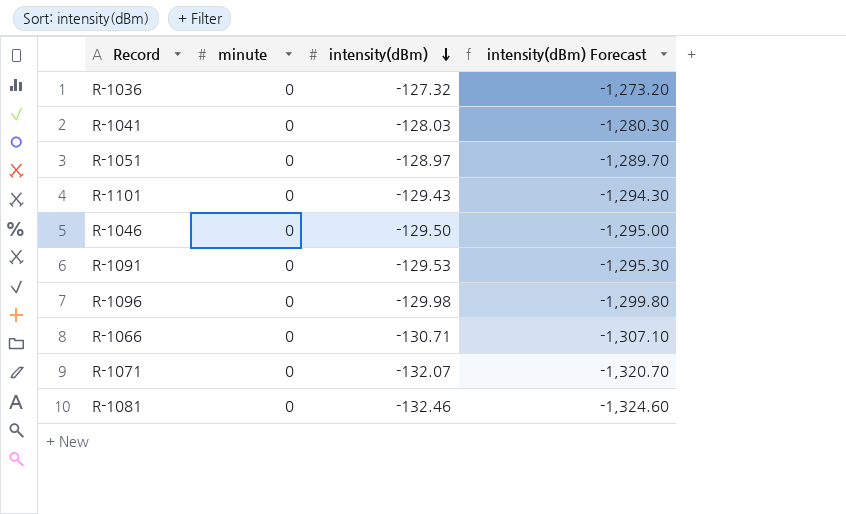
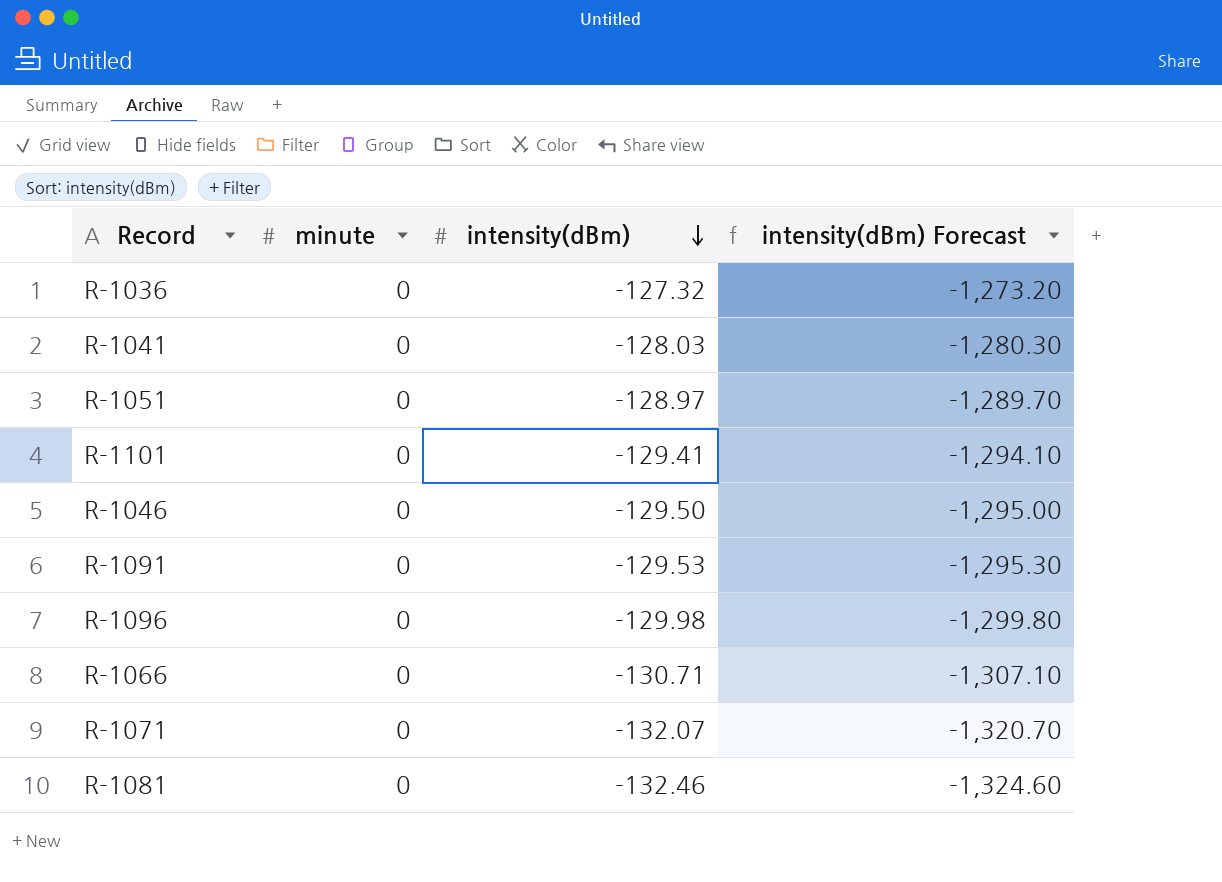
R-1101 | intensity(dBm): -129.43 -> -129.41
R-1101 | intensity(dBm) Forecast: -1,294.30 -> -1,294.10

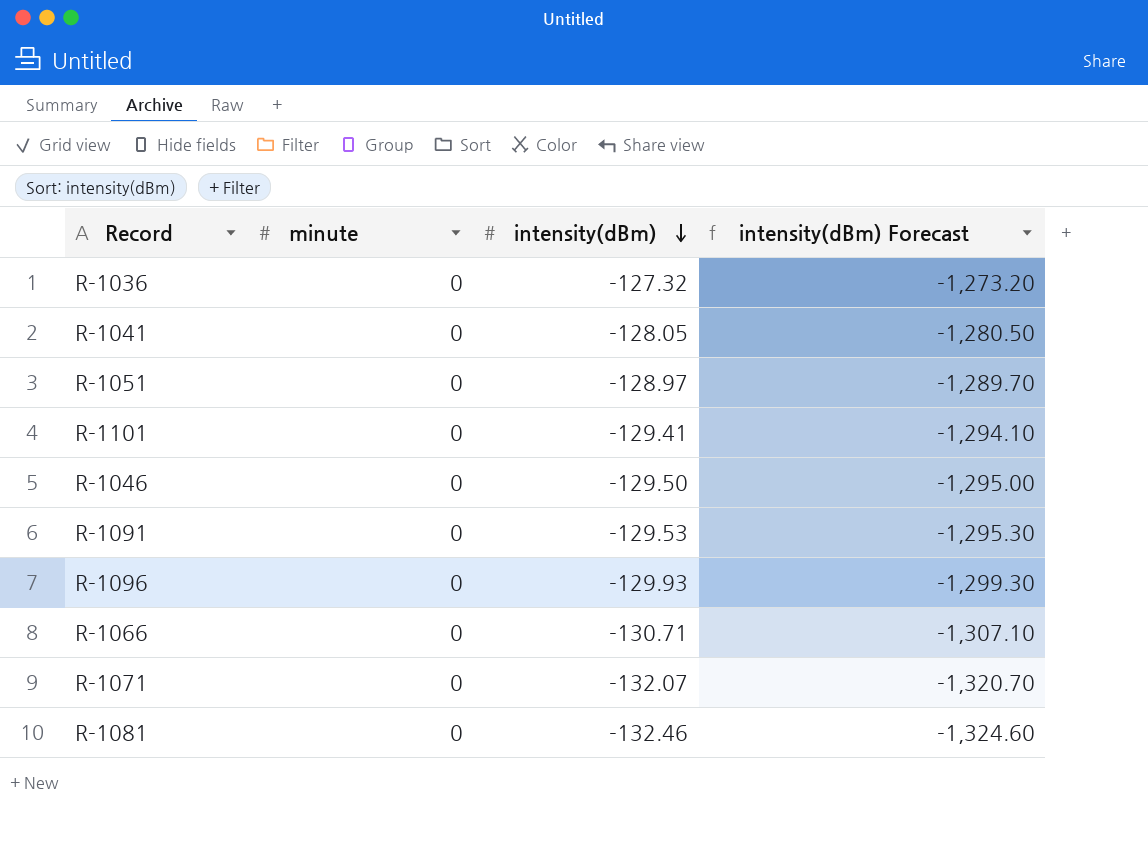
R-1041 | intensity(dBm): -128.03 -> -128.05
R-1041 | intensity(dBm) Forecast: -1,280.30 -> -1,280.50
R-1096 | intensity(dBm): -129.98 -> -129.93
R-1096 | intensity(dBm) Forecast: -1,299.80 -> -1,299.30

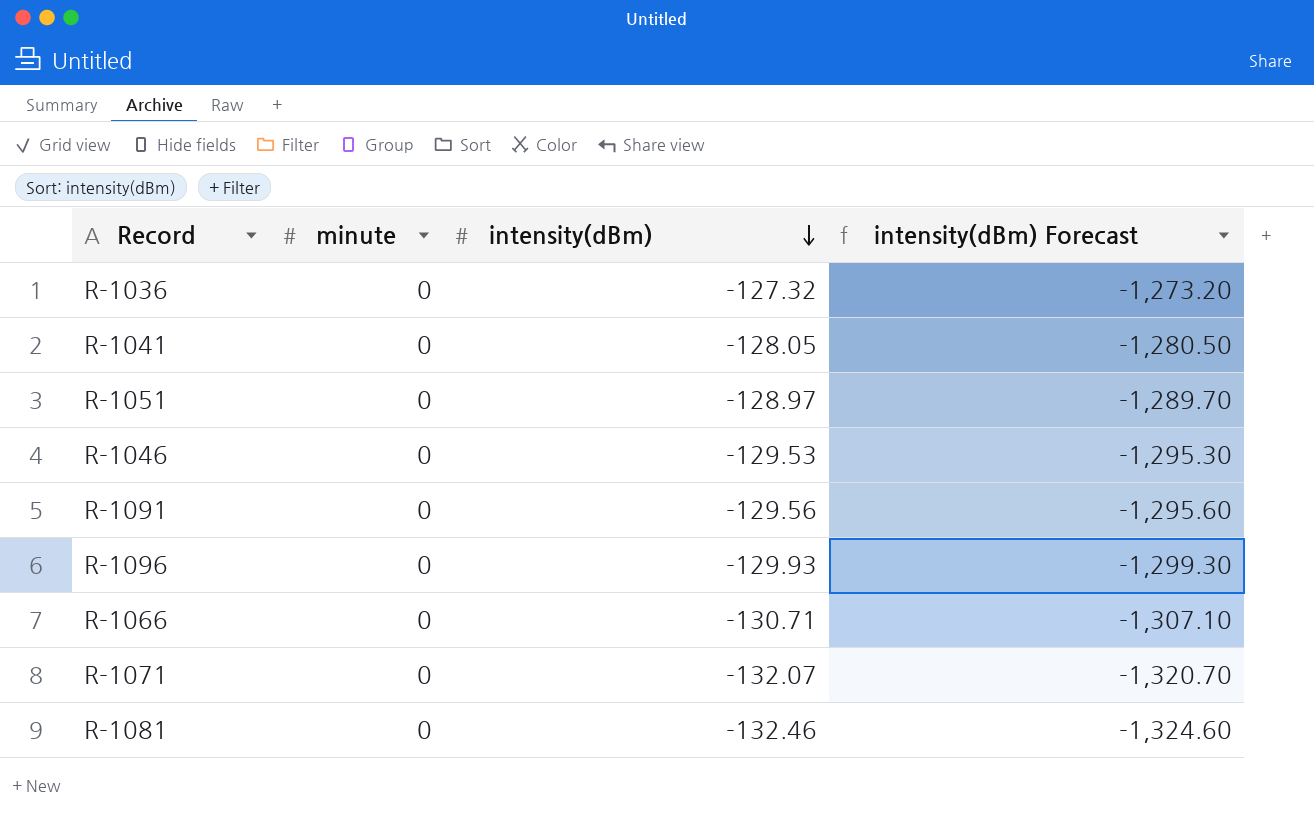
row R-1101: 0 | -129.41 | -1,294.10 -> none
R-1046 | intensity(dBm): -129.50 -> -129.53
R-1046 | intensity(dBm) Forecast: -1,295.00 -> -1,295.30
R-1091 | intensity(dBm): -129.53 -> -129.56
R-1091 | intensity(dBm) Forecast: -1,295.30 -> -1,295.60

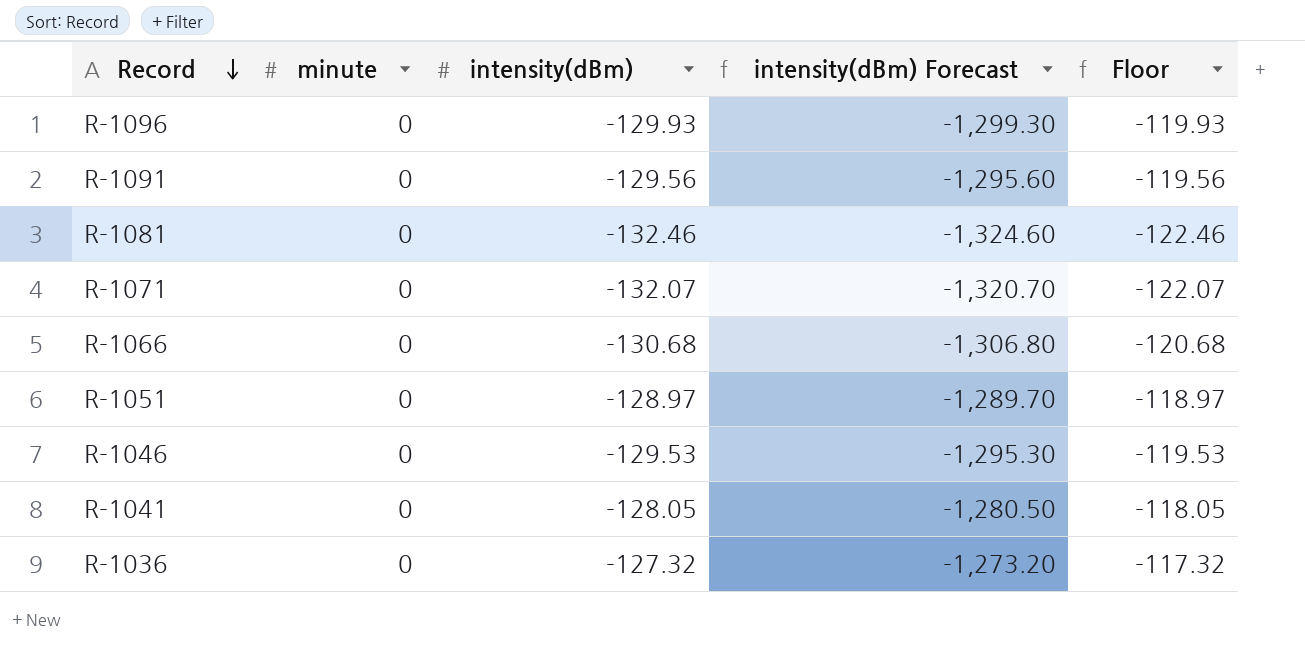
row order: intensity(dBm) descending -> Record descending
column Floor | formula: none -> [intensity(dBm)] + 10
R-1066 | intensity(dBm): -130.71 -> -130.68
R-1066 | intensity(dBm) Forecast: -1,307.10 -> -1,306.80

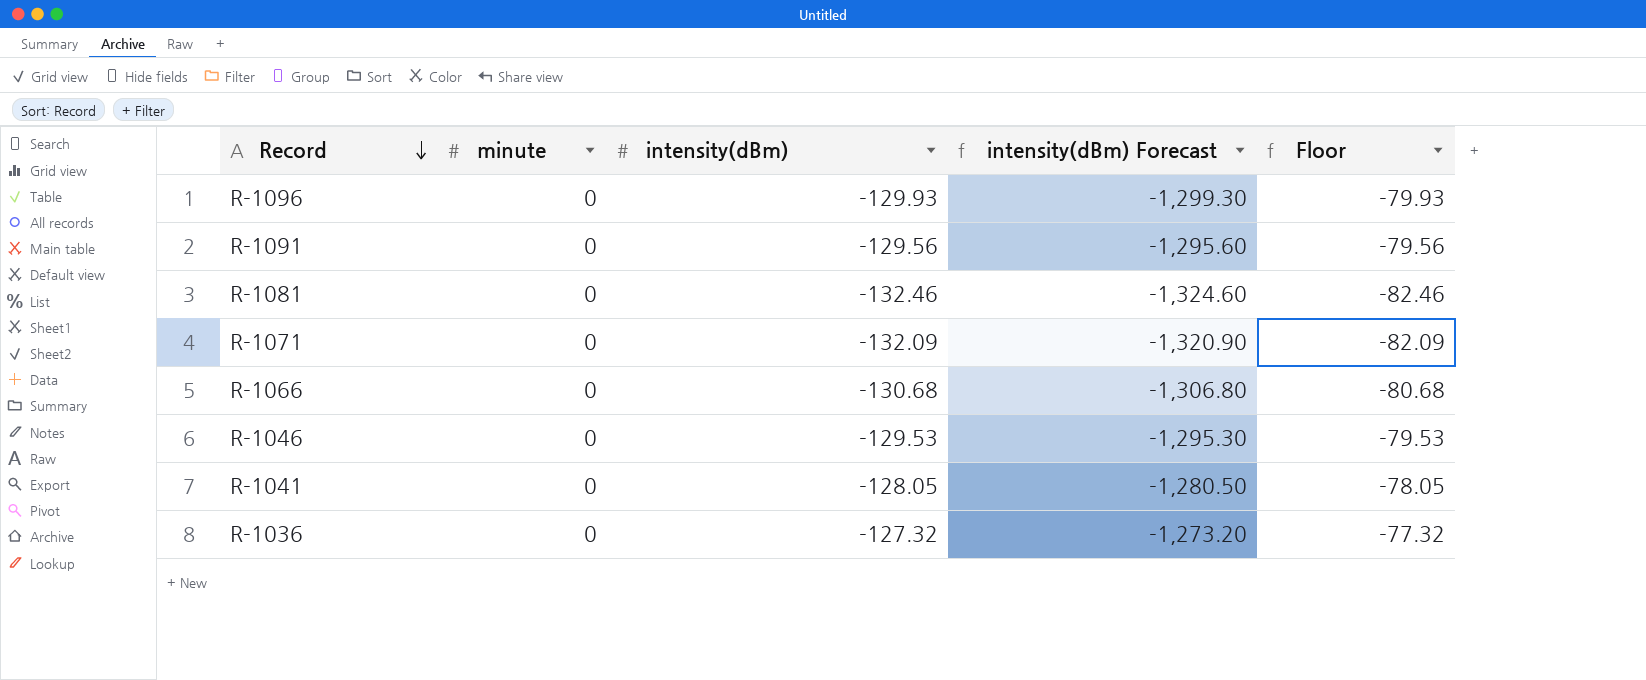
column Floor | formula: [intensity(dBm)] + 10 -> [intensity(dBm)] + 50
row R-1051: 0 | -128.97 | -1,289.70 | -118.97 -> none
R-1071 | intensity(dBm): -132.07 -> -132.09
R-1071 | intensity(dBm) Forecast: -1,320.70 -> -1,320.90

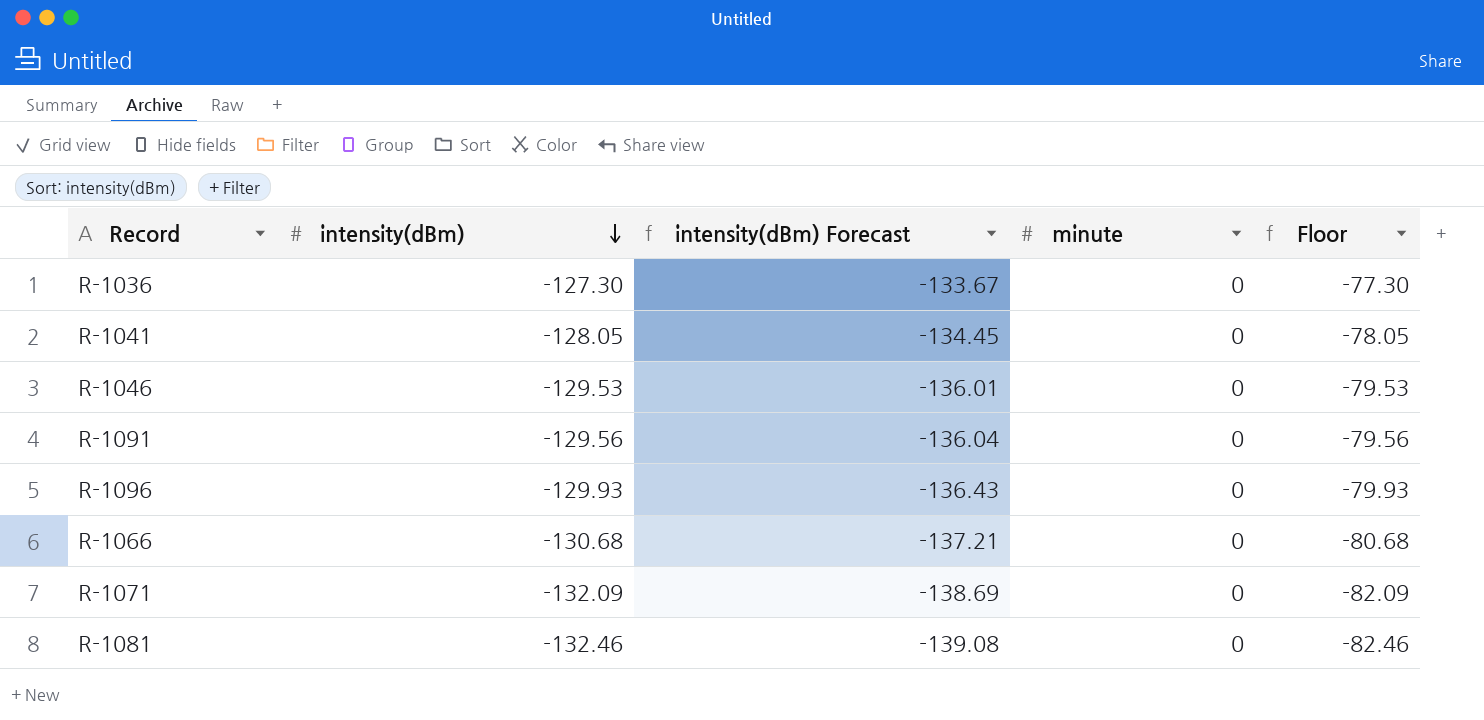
row order: Record descending -> intensity(dBm) descending
column intensity(dBm) Forecast | formula: [intensity(dBm)] * 10 -> [intensity(dBm)] * 1.05
column minute | position: 2 -> 4
R-1036 | intensity(dBm): -127.32 -> -127.30
R-1036 | Floor: -77.32 -> -77.30

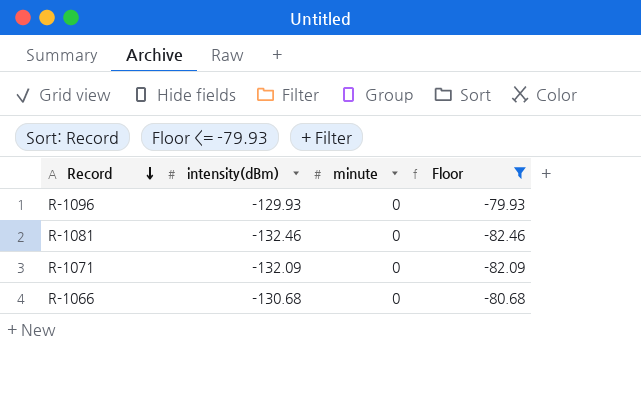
filter: none -> Floor <= -79.93
row order: intensity(dBm) descending -> Record descending
column intensity(dBm) Forecast | formula: [intensity(dBm)] * 1.05 -> none

